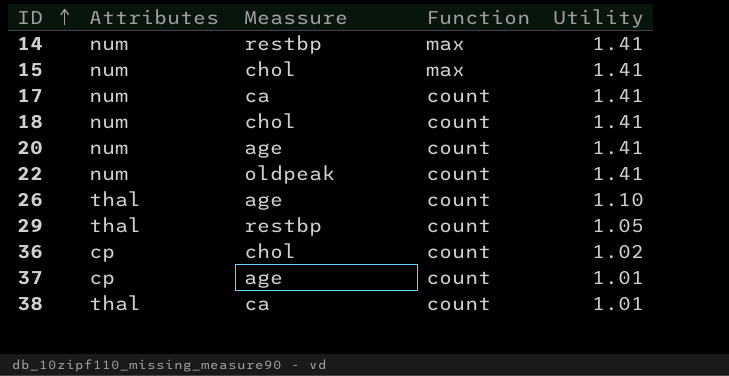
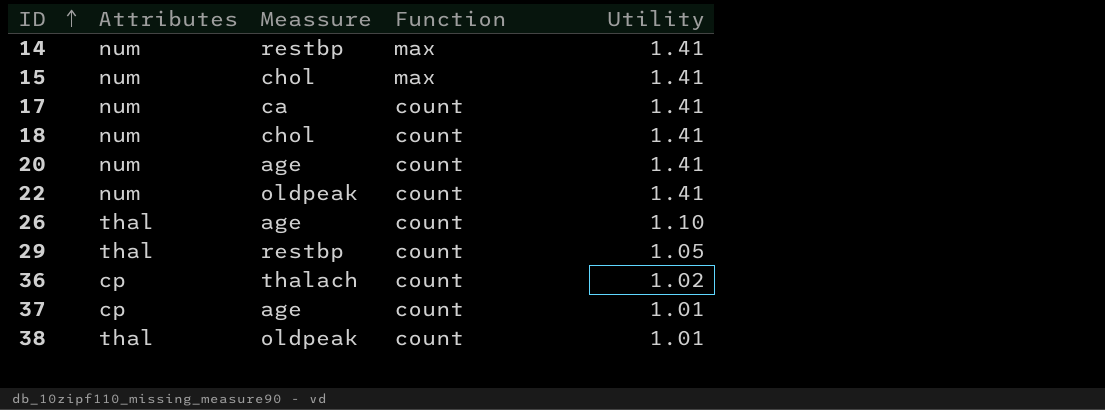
36 | Meassure: chol -> thalach
38 | Meassure: ca -> oldpeak

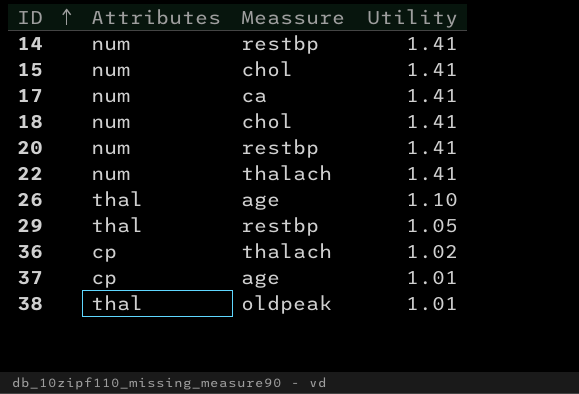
column Function | position: 4 -> none
20 | Meassure: age -> restbp
22 | Meassure: oldpeak -> thalach

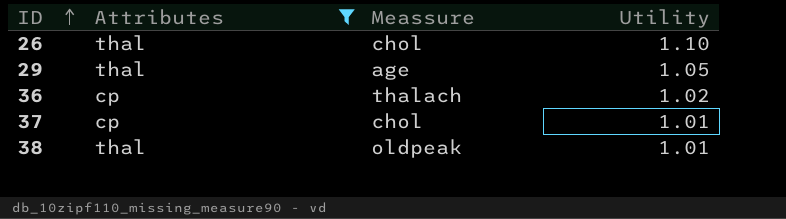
filter: none -> Attributes != num
26 | Meassure: age -> chol
29 | Meassure: restbp -> age
37 | Meassure: age -> chol

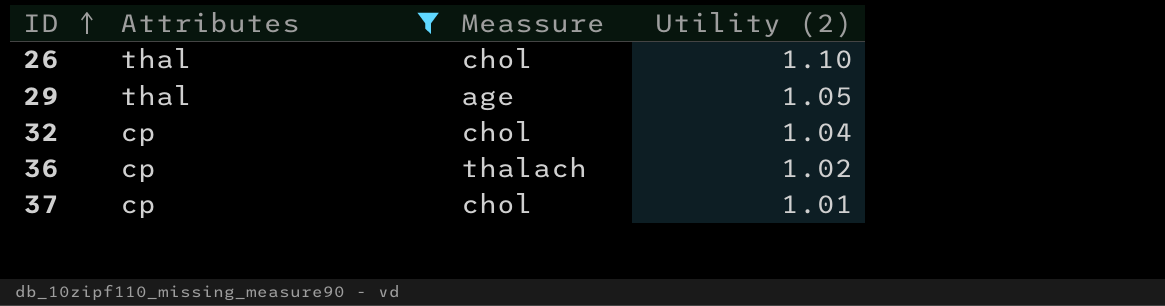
column name: Utility -> Utility (2)
row 38: thal | oldpeak | 1.01 -> none
row 32: none -> cp | chol | 1.04

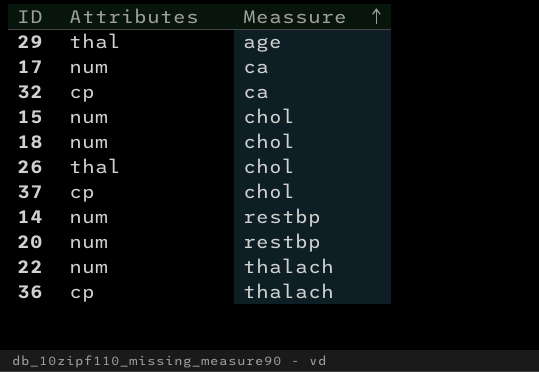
filter: Attributes != num -> none
row order: ID ascending -> Meassure ascending
column Utility (2) | position: 4 -> none
32 | Meassure: chol -> ca

